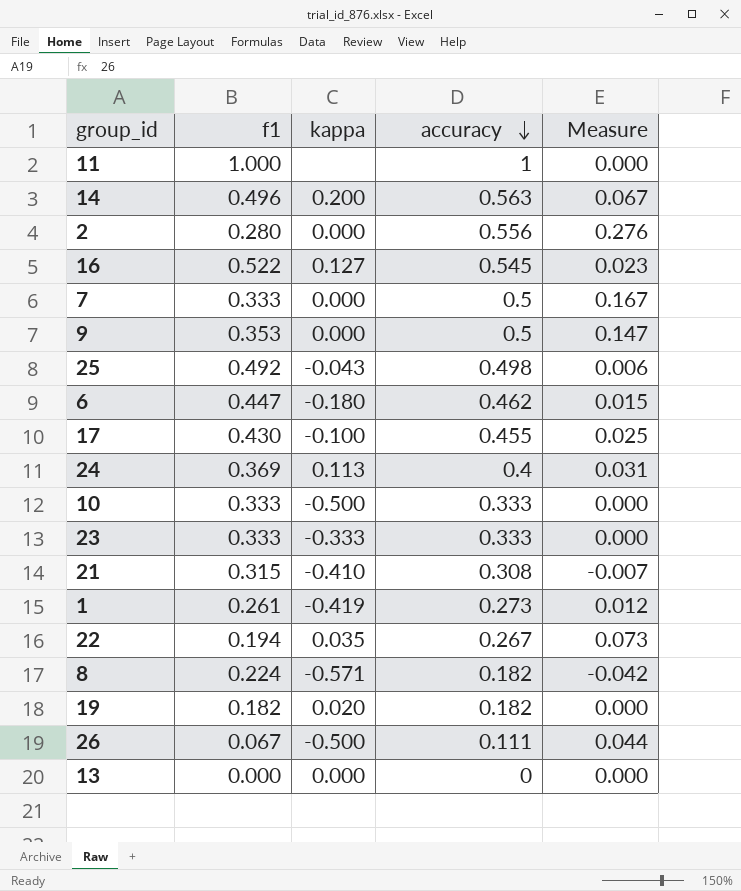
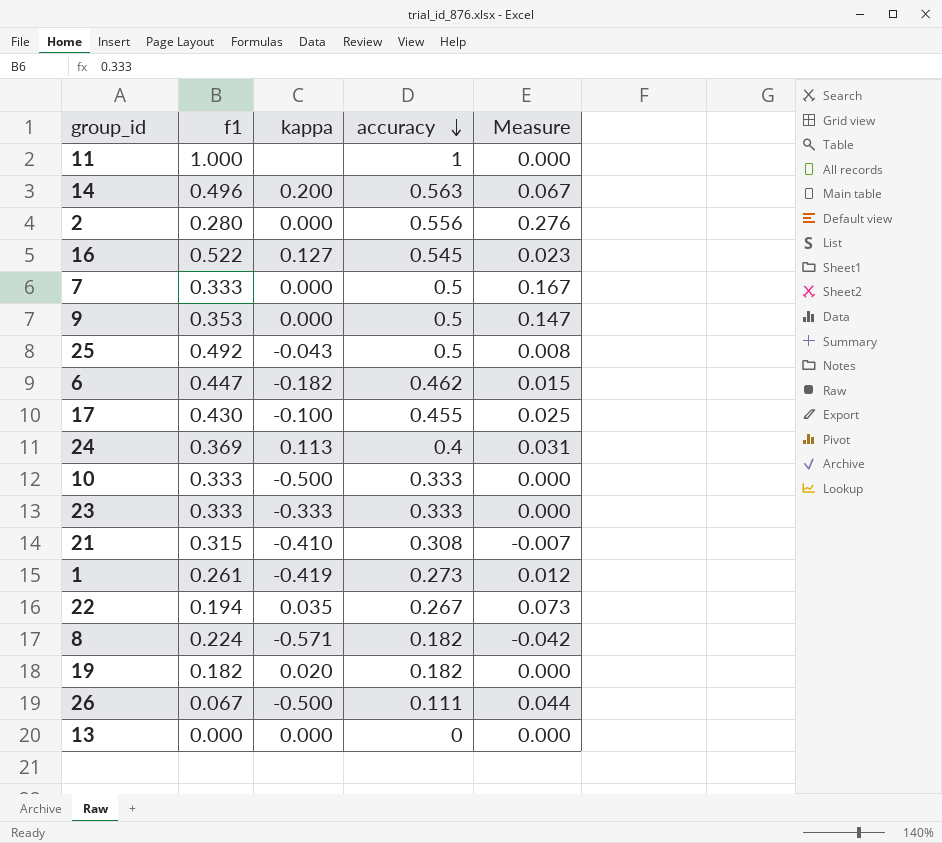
25 | accuracy: 0.498 -> 0.5
25 | Measure: 0.006 -> 0.008
6 | kappa: -0.180 -> -0.182

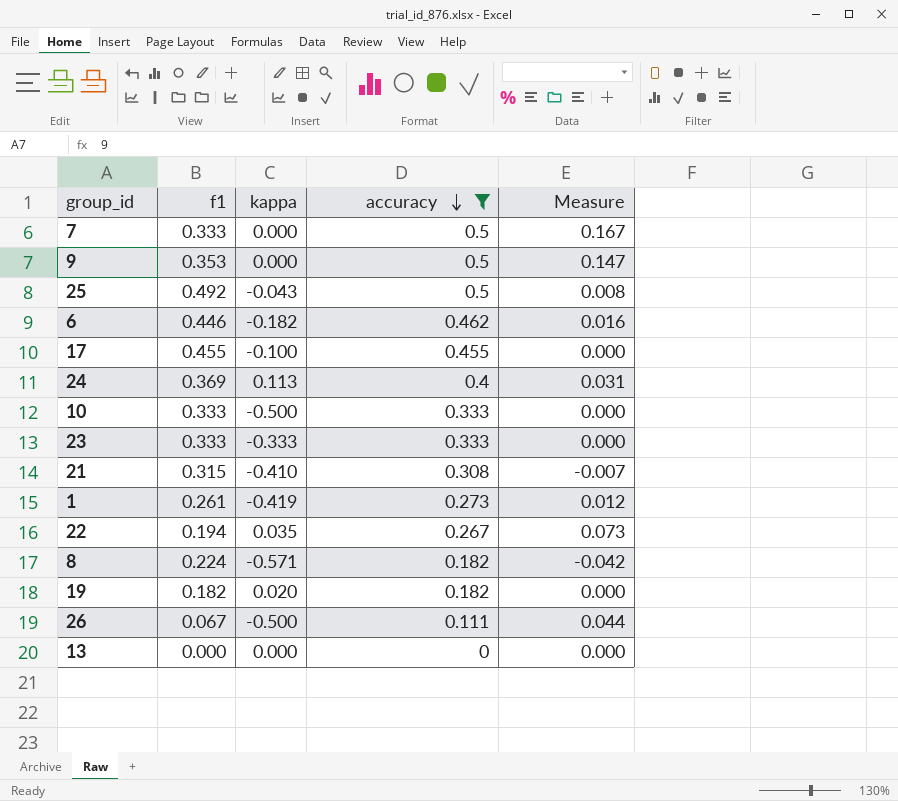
filter: none -> accuracy <= 0.5
6 | f1: 0.447 -> 0.446
6 | Measure: 0.015 -> 0.016
17 | f1: 0.430 -> 0.455
17 | Measure: 0.025 -> 0.000

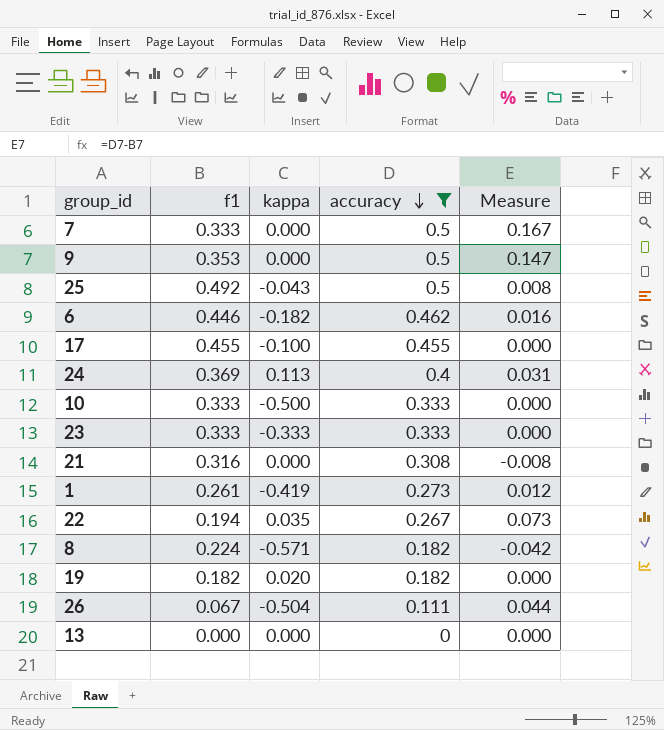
21 | f1: 0.315 -> 0.316
21 | kappa: -0.410 -> 0.000
21 | Measure: -0.007 -> -0.008
26 | kappa: -0.500 -> -0.504

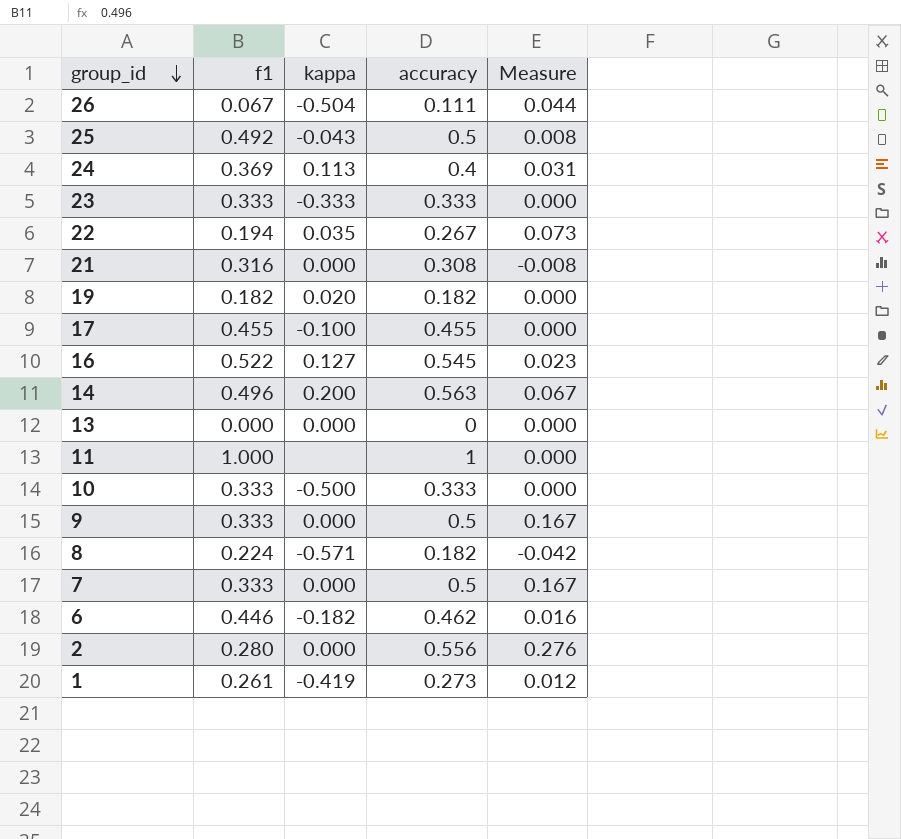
filter: accuracy <= 0.5 -> none
row order: accuracy descending -> group_id descending
9 | f1: 0.353 -> 0.333
9 | Measure: 0.147 -> 0.167

